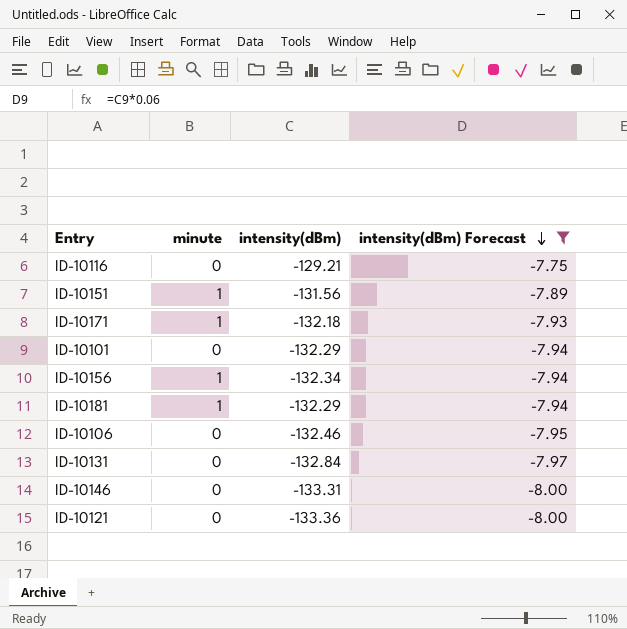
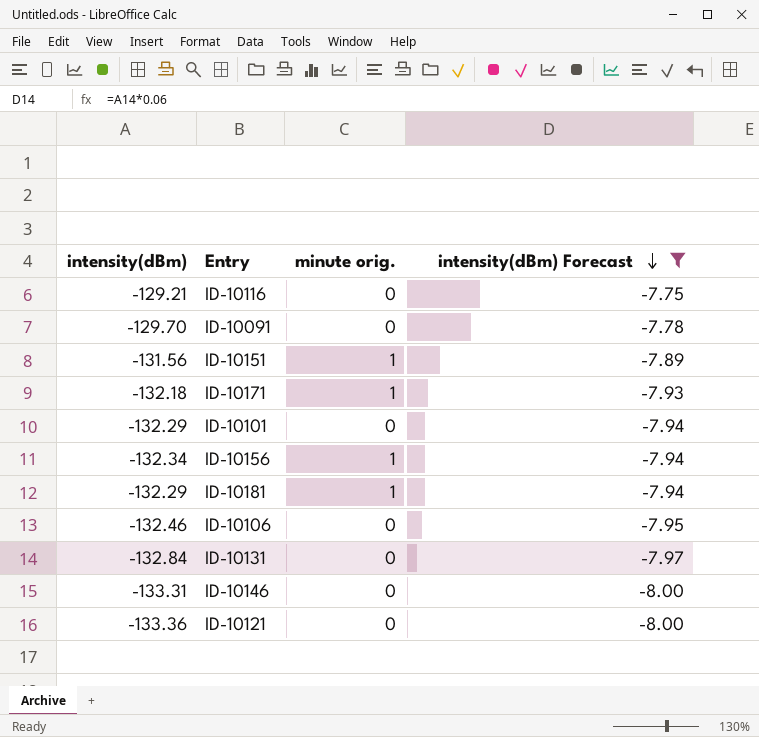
column intensity(dBm) | position: 3 -> 1
column name: minute -> minute orig.
row ID-10091: none -> -129.70 | 0 | -7.78

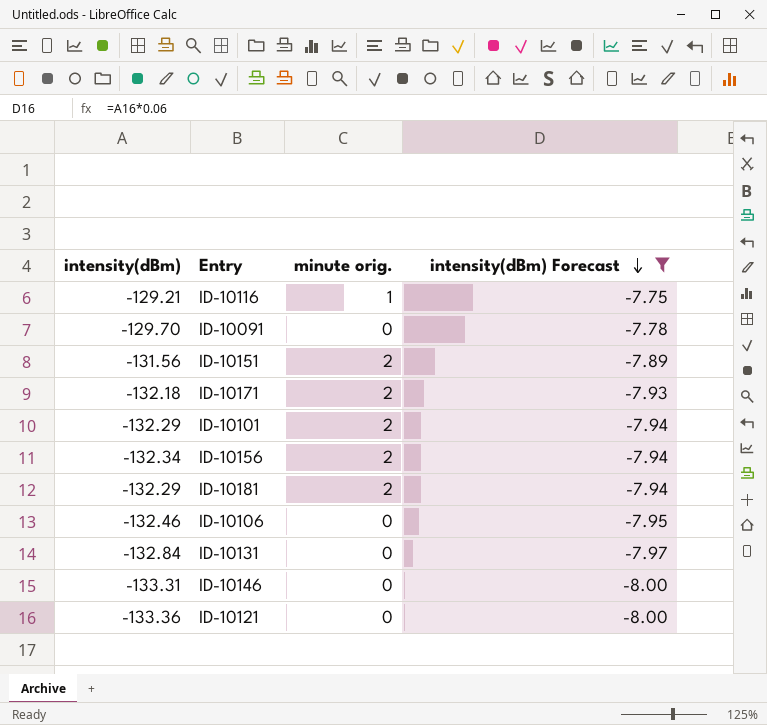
ID-10116 | minute orig.: 0 -> 1
ID-10151 | minute orig.: 1 -> 2
ID-10171 | minute orig.: 1 -> 2
ID-10101 | minute orig.: 0 -> 2
ID-10156 | minute orig.: 1 -> 2
ID-10181 | minute orig.: 1 -> 2

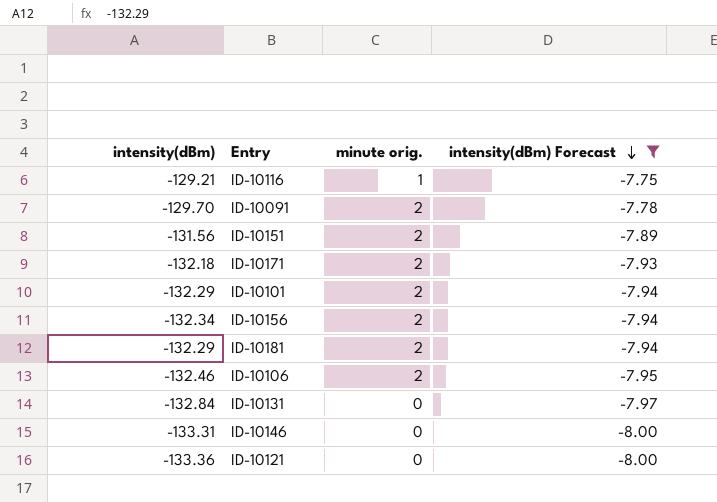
ID-10091 | minute orig.: 0 -> 2
ID-10106 | minute orig.: 0 -> 2

